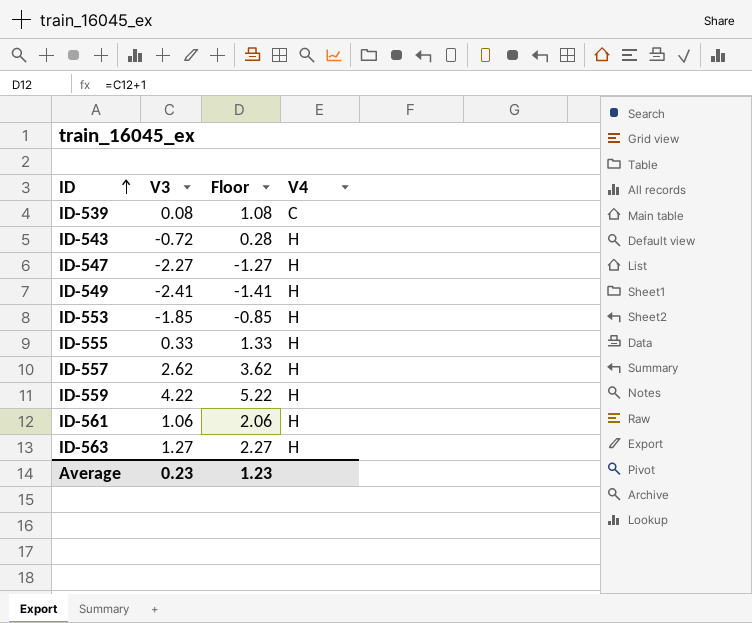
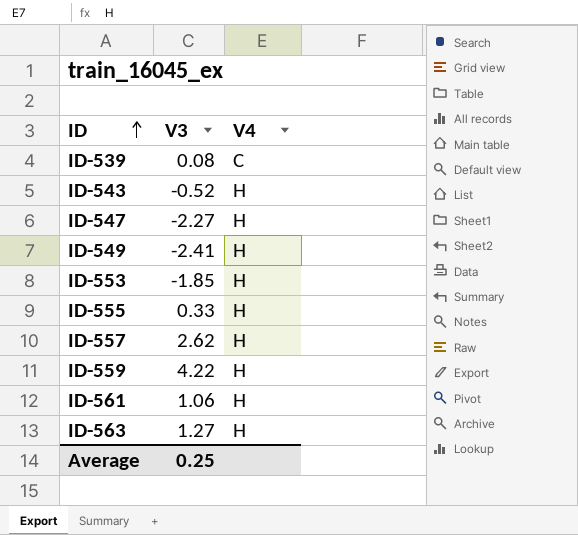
column Floor | formula: [V3] + 1 -> none
ID-543 | V3: -0.72 -> -0.52
Average | V3: 0.23 -> 0.25

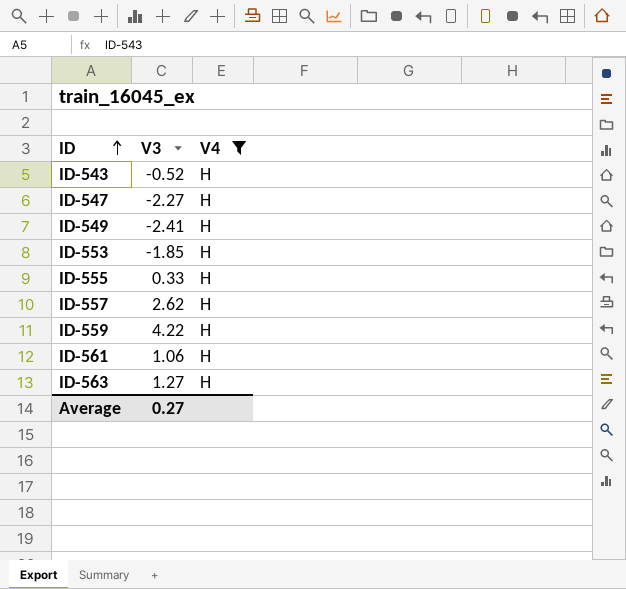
filter: none -> V4 = H
Average | V3: 0.25 -> 0.27

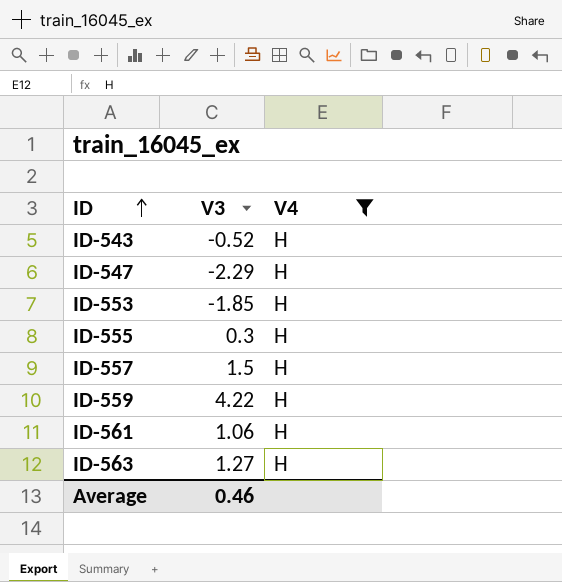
row ID-549: -2.41 | H -> none
ID-547 | V3: -2.27 -> -2.29
ID-555 | V3: 0.33 -> 0.3
ID-557 | V3: 2.62 -> 1.5
Average | V3: 0.27 -> 0.46

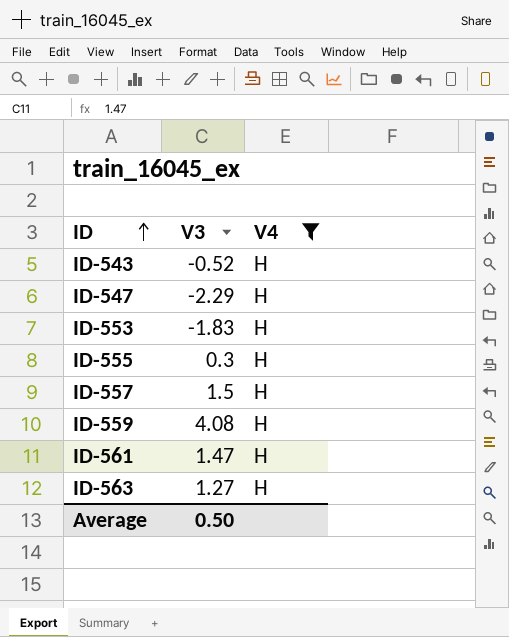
ID-553 | V3: -1.85 -> -1.83
ID-559 | V3: 4.22 -> 4.08
ID-561 | V3: 1.06 -> 1.47
Average | V3: 0.46 -> 0.50

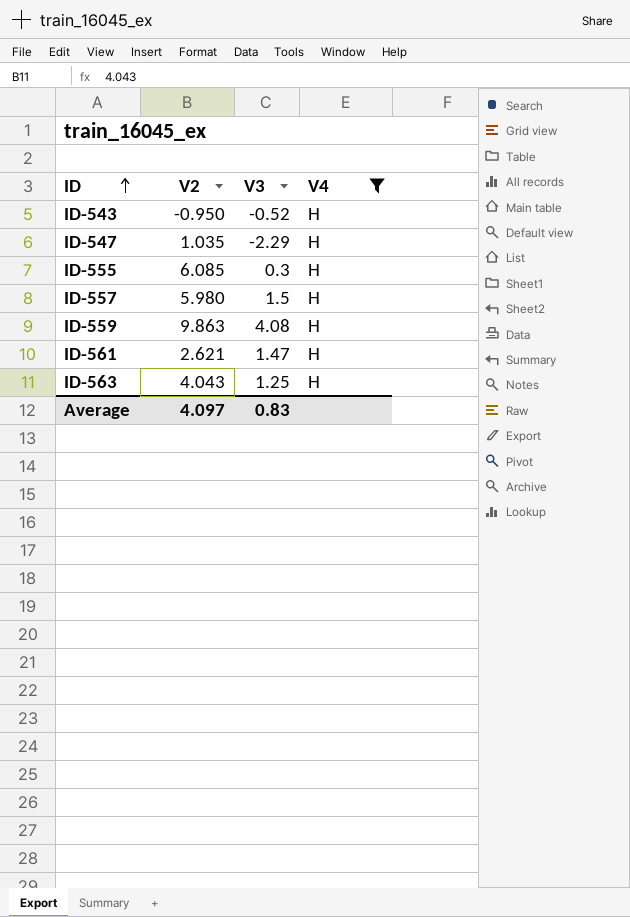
column V2 | position: none -> 2
row ID-553: -1.83 | H -> none
ID-563 | V3: 1.27 -> 1.25
Average | V3: 0.50 -> 0.83

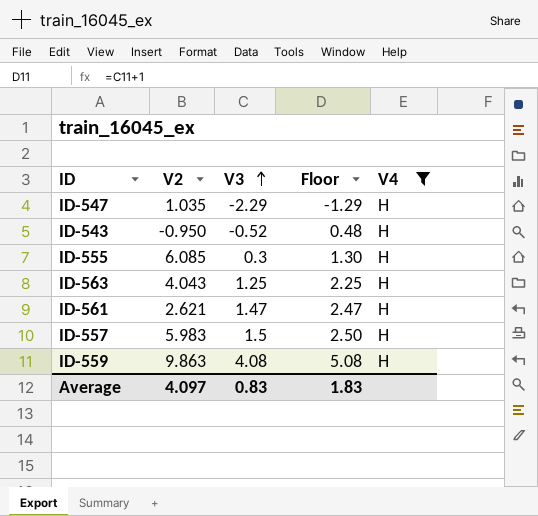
row order: ID ascending -> V3 ascending
column Floor | formula: none -> [V3] + 1
ID-557 | V2: 5.980 -> 5.983

